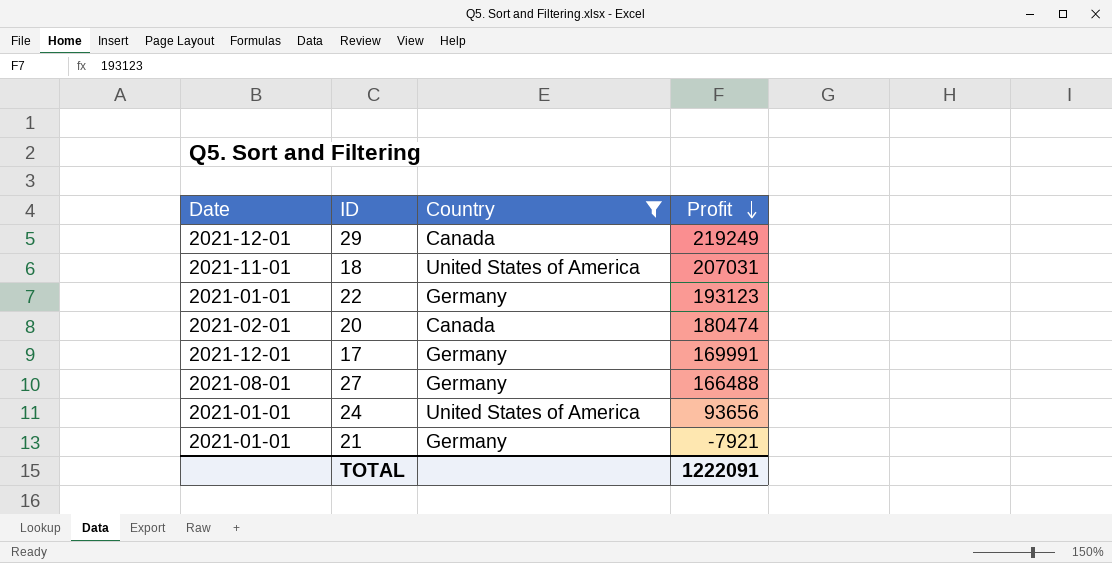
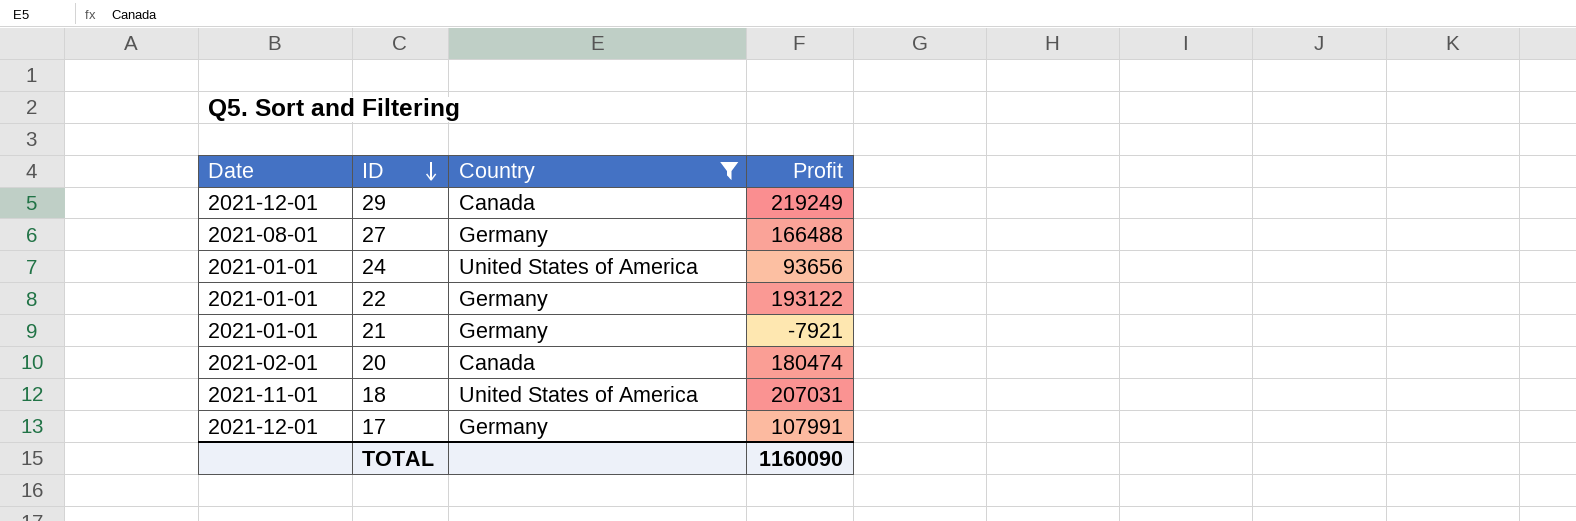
row order: Profit descending -> ID descending
22 | Profit: 193123 -> 193122
17 | Profit: 169991 -> 107991
TOTAL | Profit: 1222091 -> 1160090

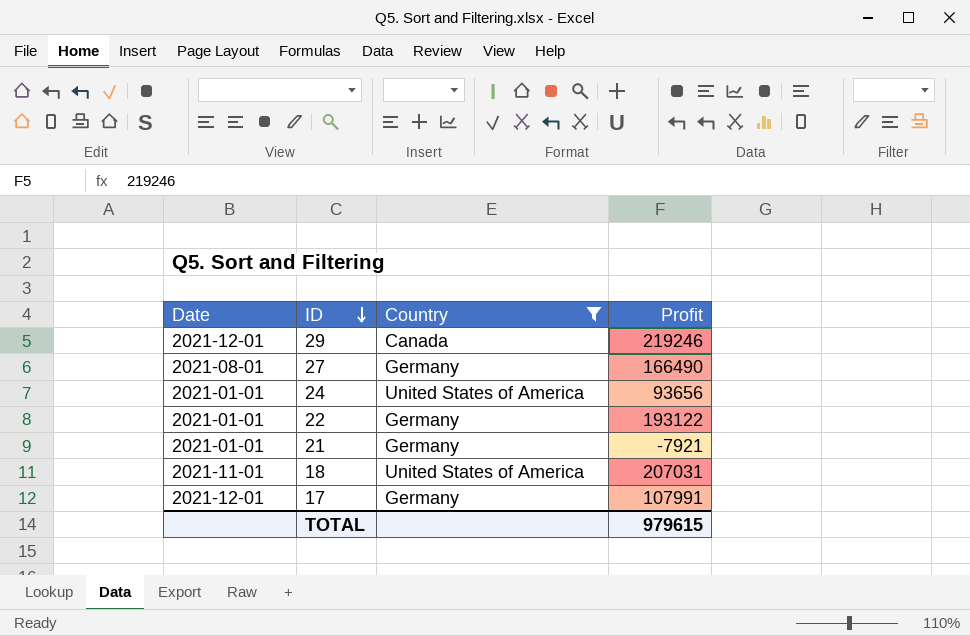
row 20: 2021-02-01 | Canada | 180474 -> none
29 | Profit: 219249 -> 219246
27 | Profit: 166488 -> 166490
TOTAL | Profit: 1160090 -> 979615

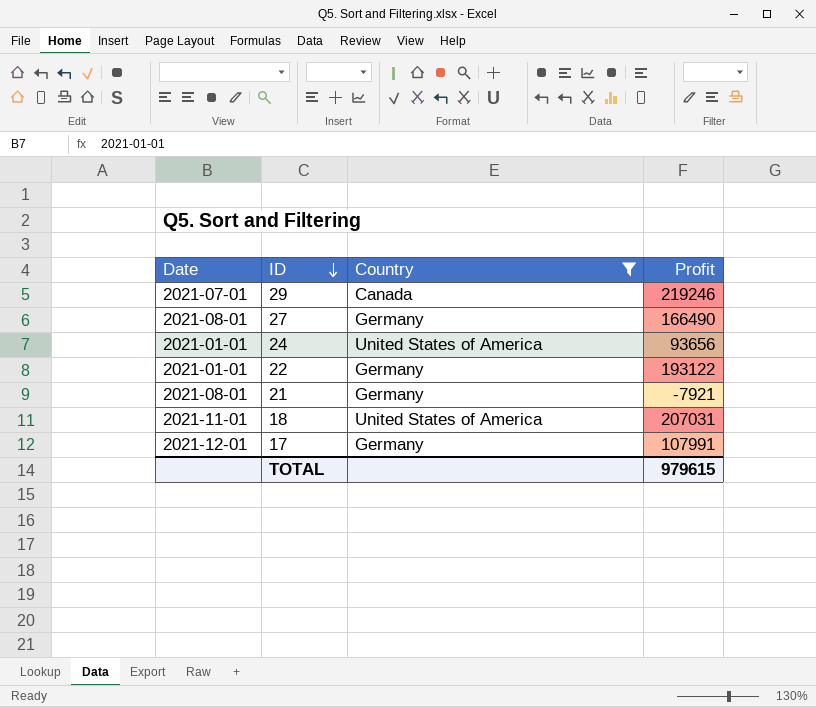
29 | Date: 2021-12-01 -> 2021-07-01
21 | Date: 2021-01-01 -> 2021-08-01

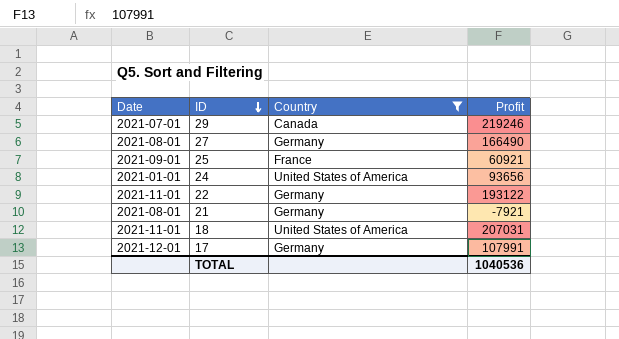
row 25: none -> 2021-09-01 | France | 60921
22 | Date: 2021-01-01 -> 2021-11-01
TOTAL | Profit: 979615 -> 1040536

